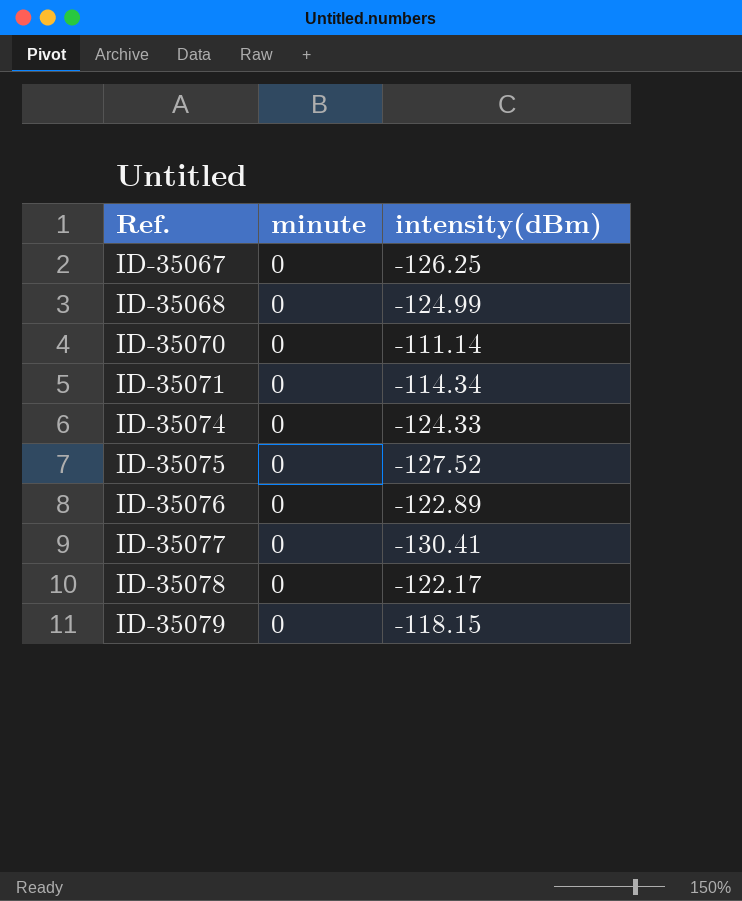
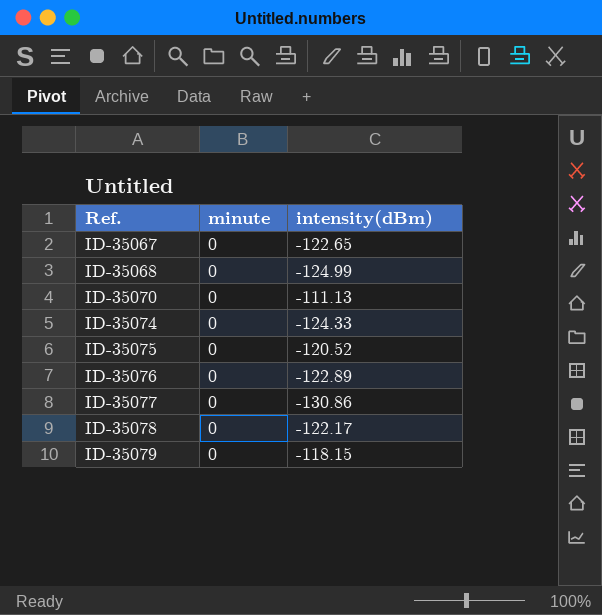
row ID-35071: 0 | -114.34 -> none
ID-35067 | intensity(dBm): -126.25 -> -122.65
ID-35070 | intensity(dBm): -111.14 -> -111.13
ID-35075 | intensity(dBm): -127.52 -> -120.52
ID-35077 | intensity(dBm): -130.41 -> -130.86

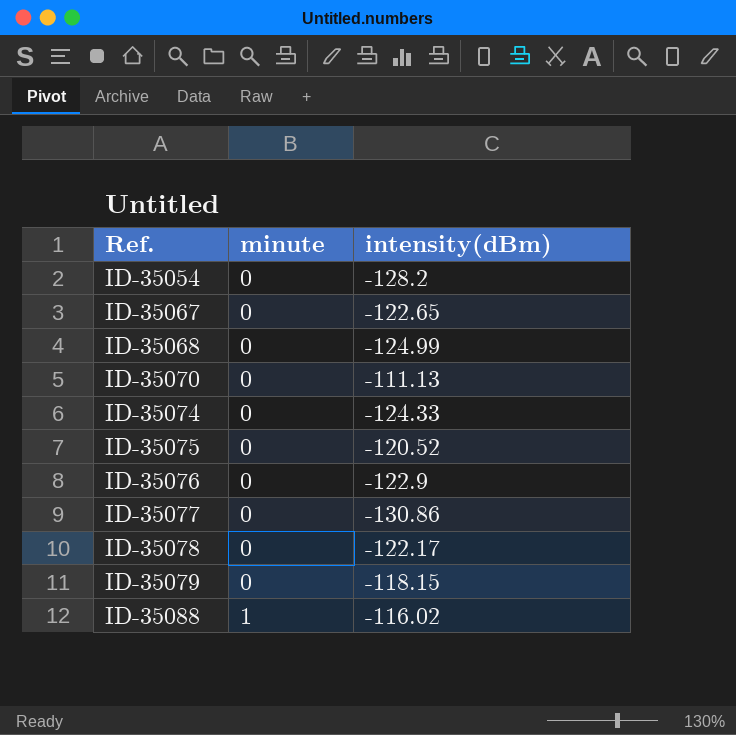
row ID-35054: none -> 0 | -128.2
ID-35076 | intensity(dBm): -122.89 -> -122.9
row ID-35088: none -> 1 | -116.02

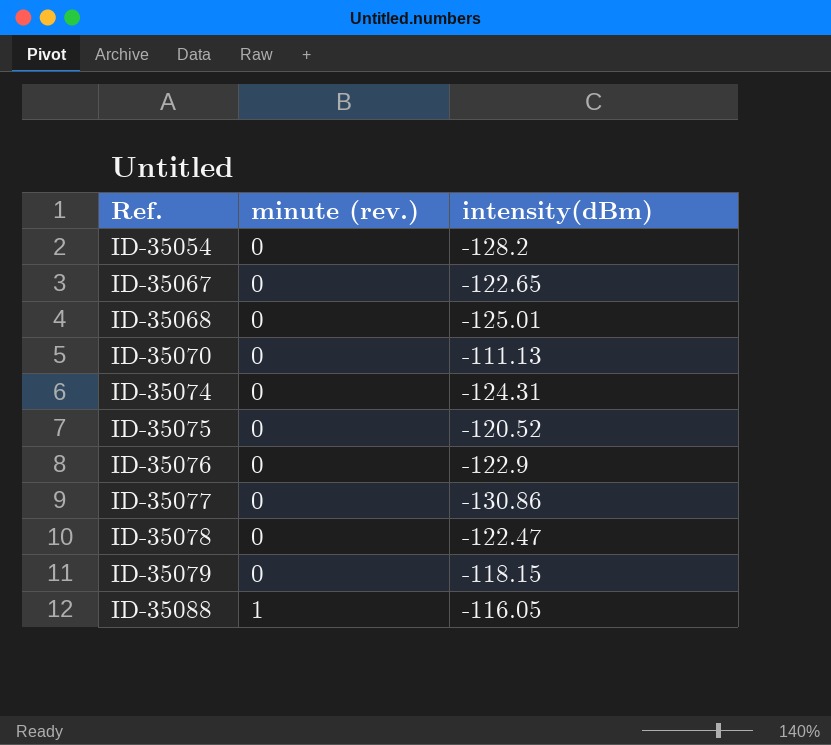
column name: minute -> minute (rev.)
ID-35068 | intensity(dBm): -124.99 -> -125.01
ID-35074 | intensity(dBm): -124.33 -> -124.31
ID-35078 | intensity(dBm): -122.17 -> -122.47
ID-35088 | intensity(dBm): -116.02 -> -116.05

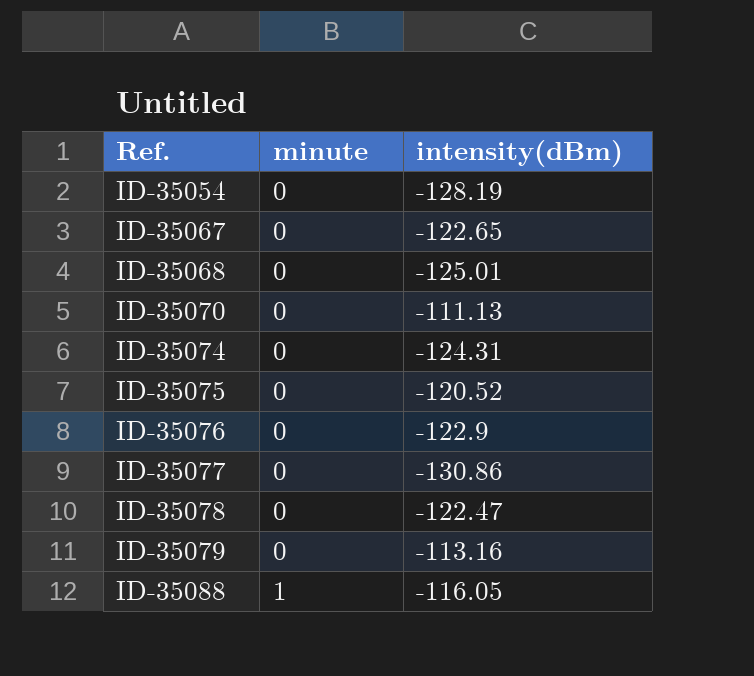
column name: minute (rev.) -> minute
ID-35054 | intensity(dBm): -128.2 -> -128.19
ID-35079 | intensity(dBm): -118.15 -> -113.16

